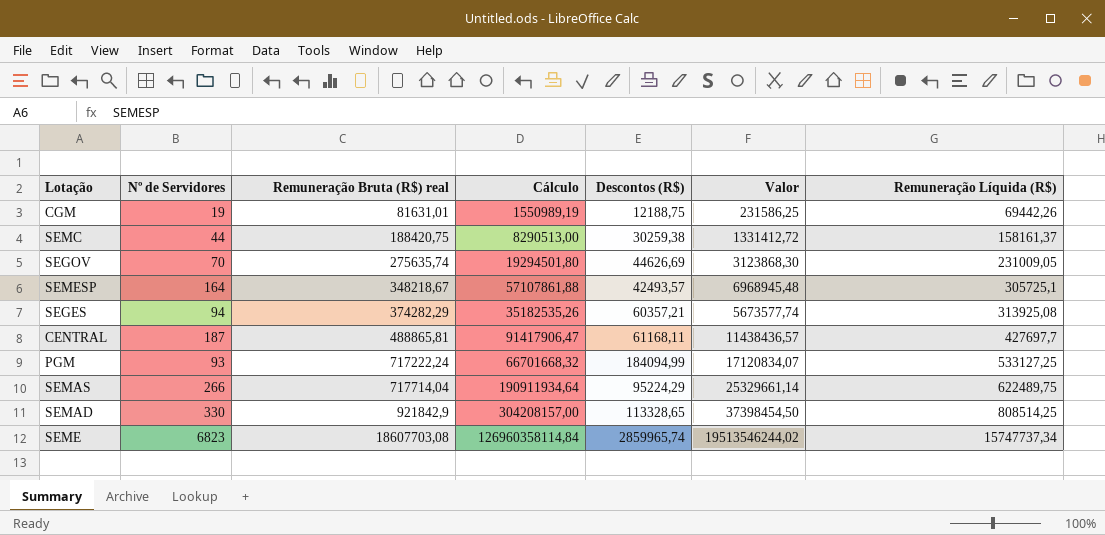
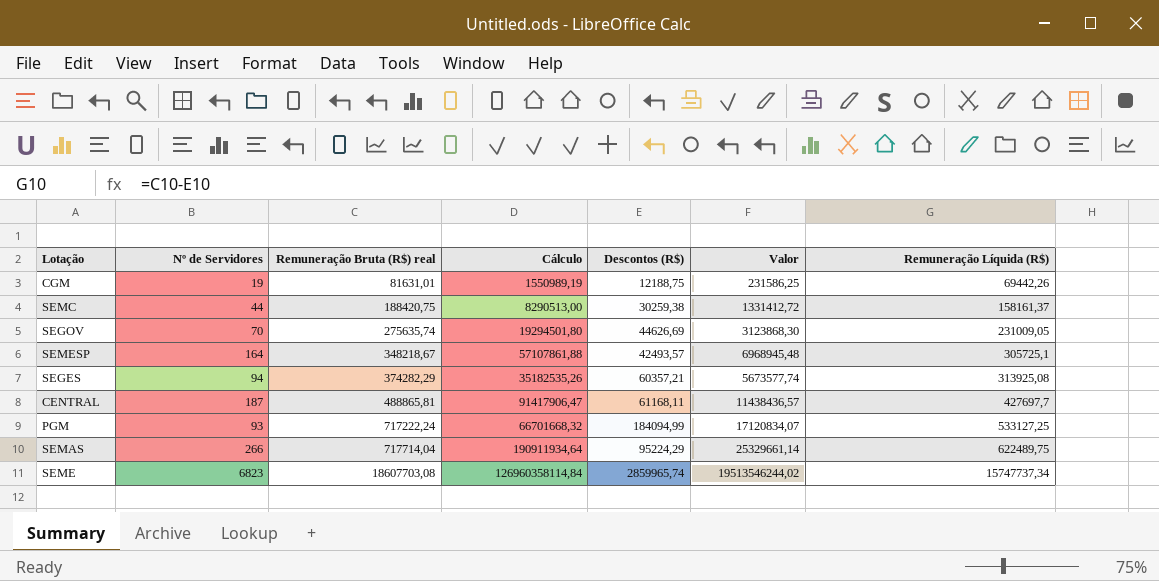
row SEMAD: 330 | 921842,9 | 304208157,00 | 113328,65 | 37398454,50 | 808514,25 -> none

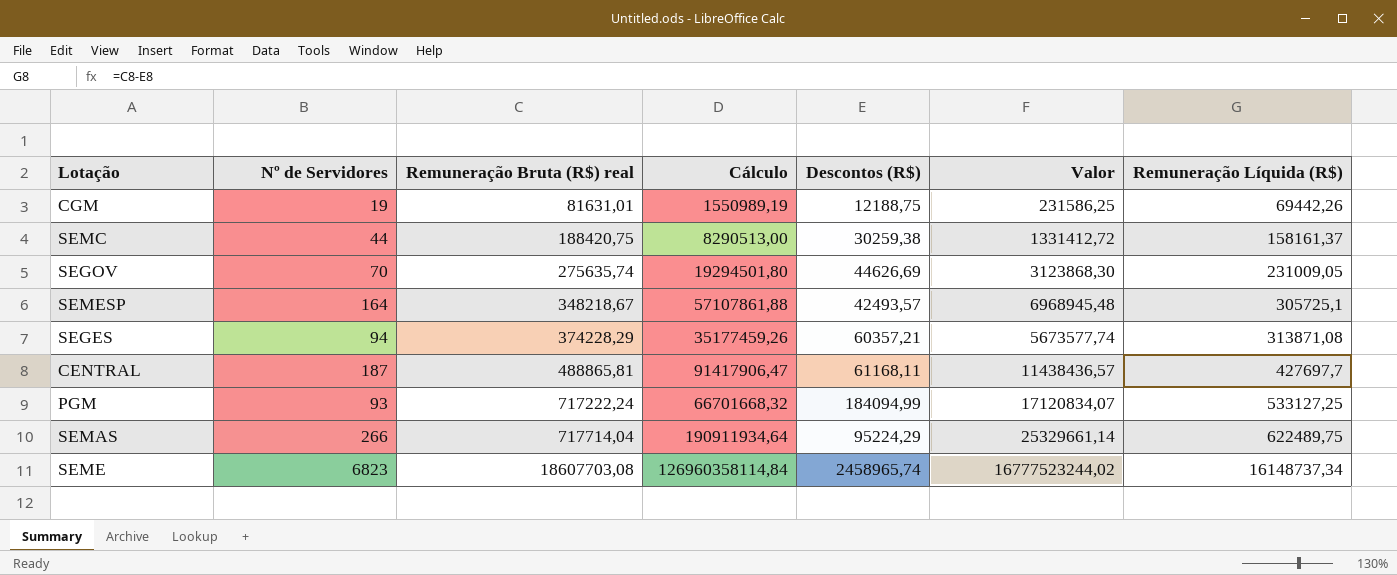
SEGES | Remuneração Bruta (R$) real: 374282,29 -> 374228,29
SEGES | Cálculo: 35182535,26 -> 35177459,26
SEGES | Remuneração Líquida (R$): 313925,08 -> 313871,08
SEME | Descontos (R$): 2859965,74 -> 2458965,74
SEME | Valor: 19513546244,02 -> 16777523244,02
SEME | Remuneração Líquida (R$): 15747737,34 -> 16148737,34

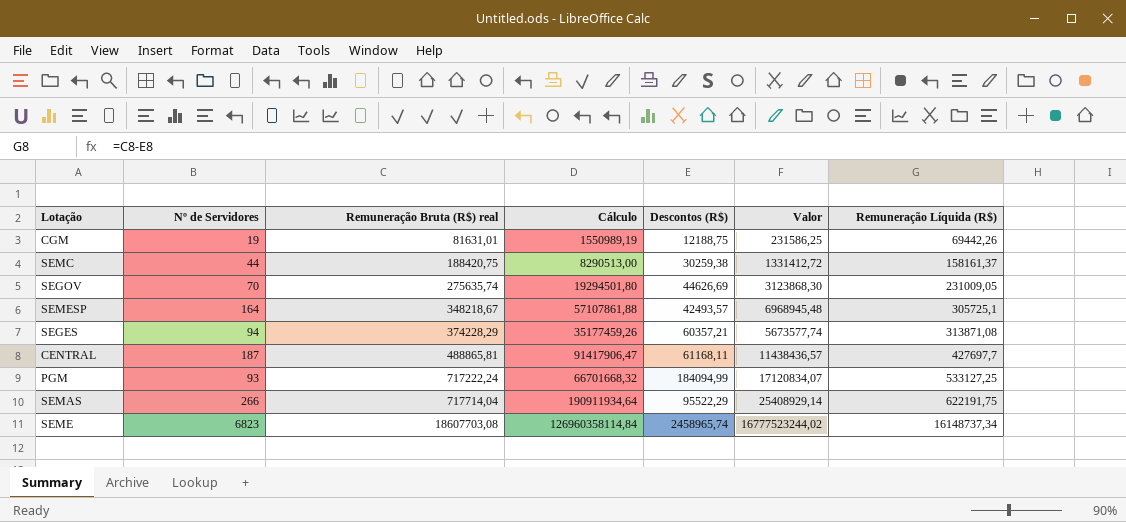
SEMAS | Descontos (R$): 95224,29 -> 95522,29
SEMAS | Valor: 25329661,14 -> 25408929,14
SEMAS | Remuneração Líquida (R$): 622489,75 -> 622191,75

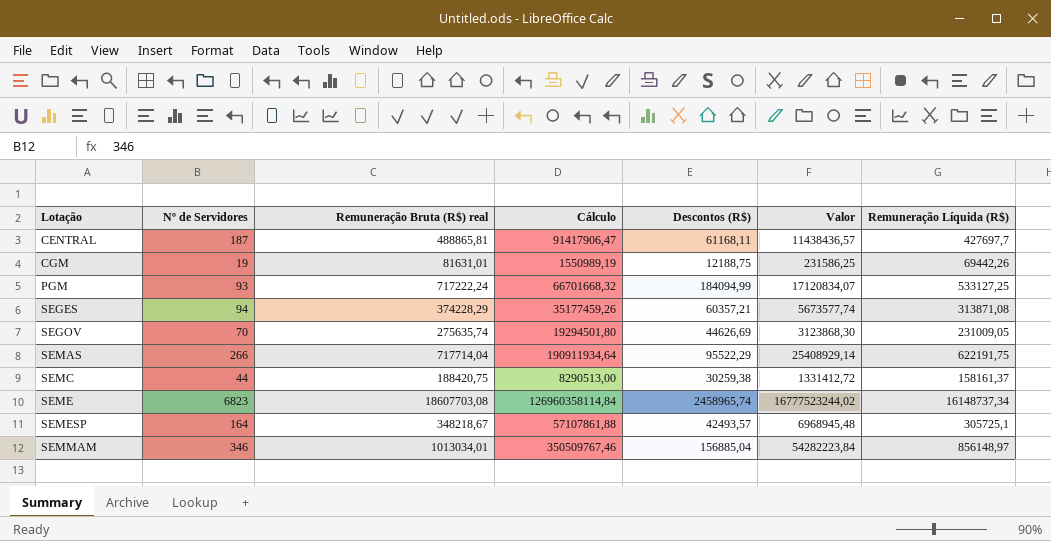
row order: Remuneração Bruta (R$) real ascending -> Lotação ascending
row SEMMAM: none -> 346 | 1013034,01 | 350509767,46 | 156885,04 | 54282223,84 | 856148,97

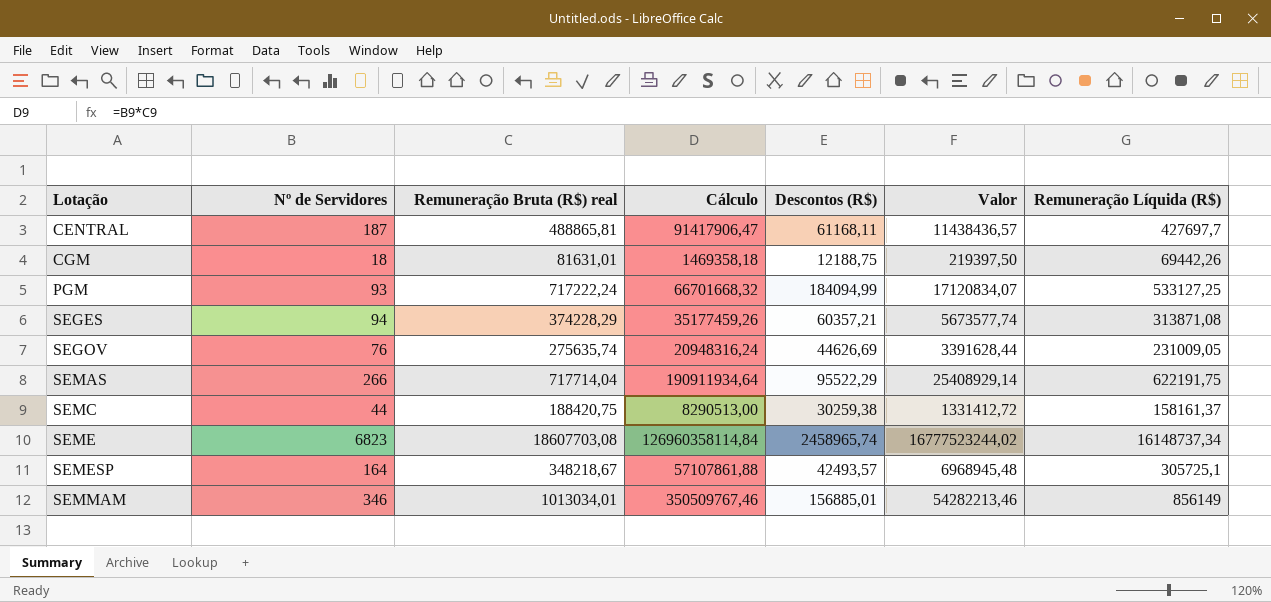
CGM | Nº de Servidores: 19 -> 18
CGM | Cálculo: 1550989,19 -> 1469358,18
CGM | Valor: 231586,25 -> 219397,50
SEGOV | Nº de Servidores: 70 -> 76
SEGOV | Cálculo: 19294501,80 -> 20948316,24
SEGOV | Valor: 3123868,30 -> 3391628,44
SEMMAM | Descontos (R$): 156885,04 -> 156885,01
SEMMAM | Valor: 54282223,84 -> 54282213,46
SEMMAM | Remuneração Líquida (R$): 856148,97 -> 856149

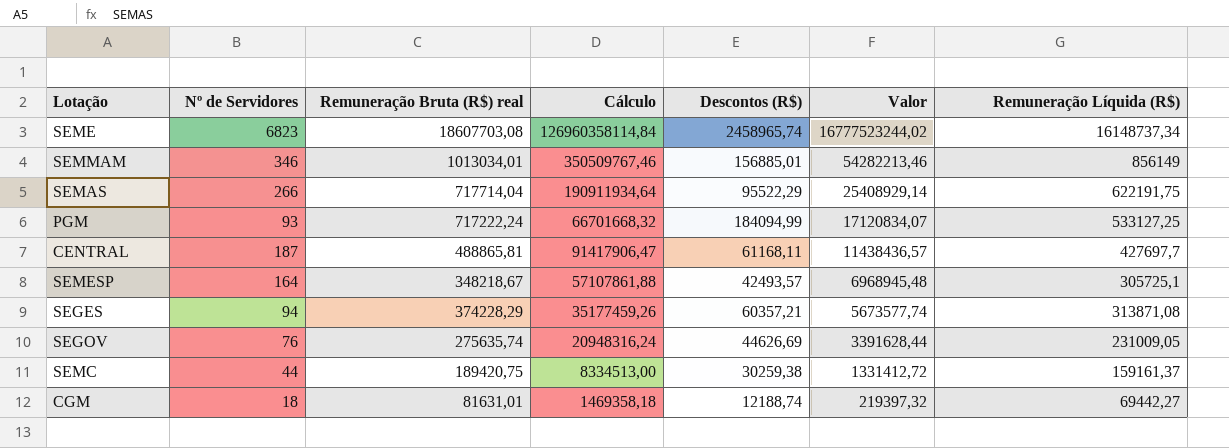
row order: Lotação ascending -> Valor descending
SEMC | Remuneração Bruta (R$) real: 188420,75 -> 189420,75
SEMC | Cálculo: 8290513,00 -> 8334513,00
SEMC | Remuneração Líquida (R$): 158161,37 -> 159161,37
CGM | Descontos (R$): 12188,75 -> 12188,74
CGM | Valor: 219397,50 -> 219397,32
CGM | Remuneração Líquida (R$): 69442,26 -> 69442,27

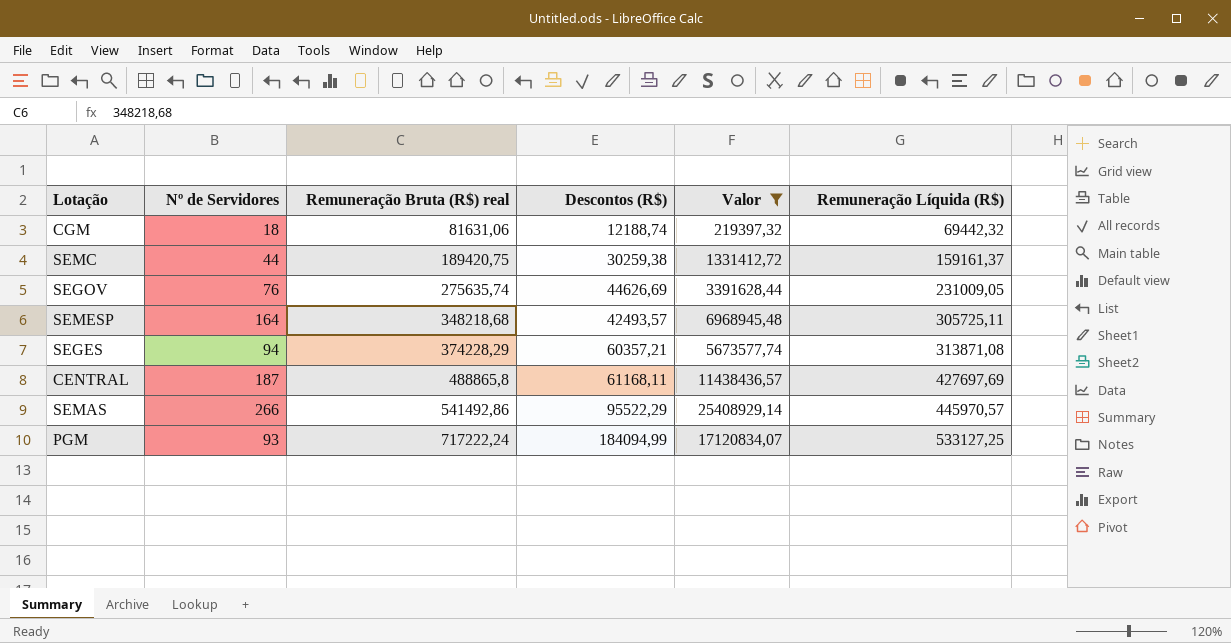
filter: none -> Valor <= 25408929,14
row order: Valor descending -> Remuneração Bruta (R$) real ascending
column Cálculo | formula: [Nº de Servidores] * [Remuneração Bruta (R$) real] -> none
CGM | Remuneração Bruta (R$) real: 81631,01 -> 81631,06
CGM | Remuneração Líquida (R$): 69442,27 -> 69442,32
SEMESP | Remuneração Bruta (R$) real: 348218,67 -> 348218,68
SEMESP | Remuneração Líquida (R$): 305725,1 -> 305725,11
CENTRAL | Remuneração Bruta (R$) real: 488865,81 -> 488865,8
CENTRAL | Remuneração Líquida (R$): 427697,7 -> 427697,69
SEMAS | Remuneração Bruta (R$) real: 717714,04 -> 541492,86
SEMAS | Remuneração Líquida (R$): 622191,75 -> 445970,57

